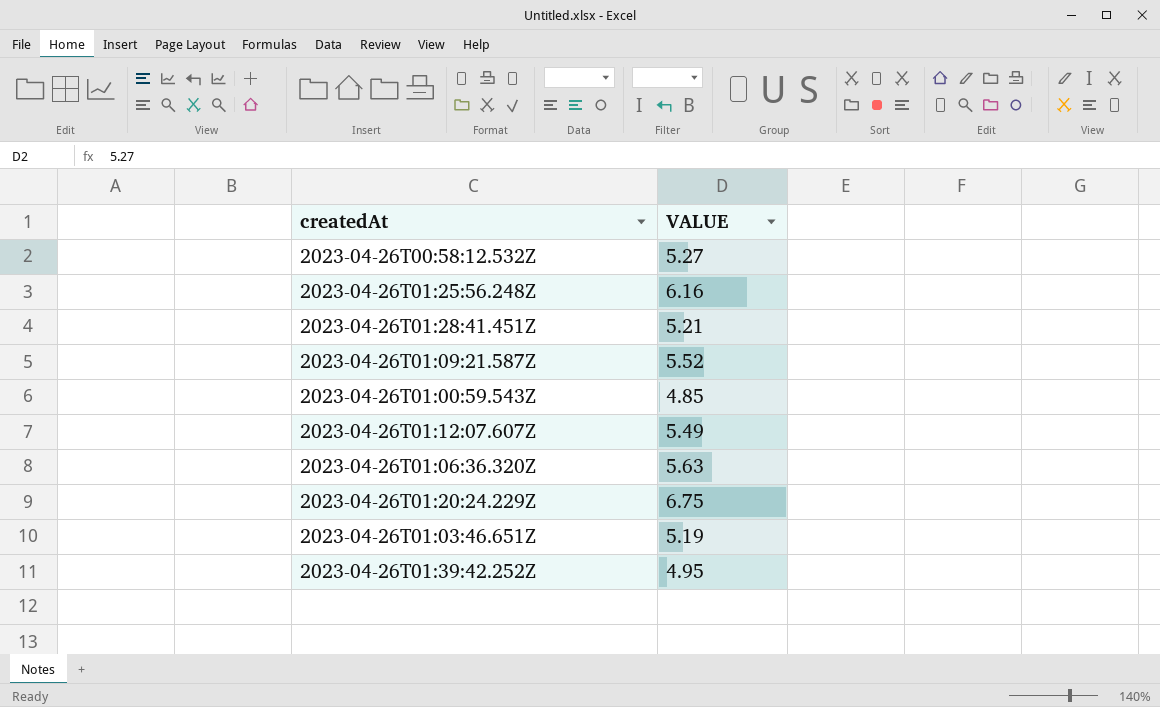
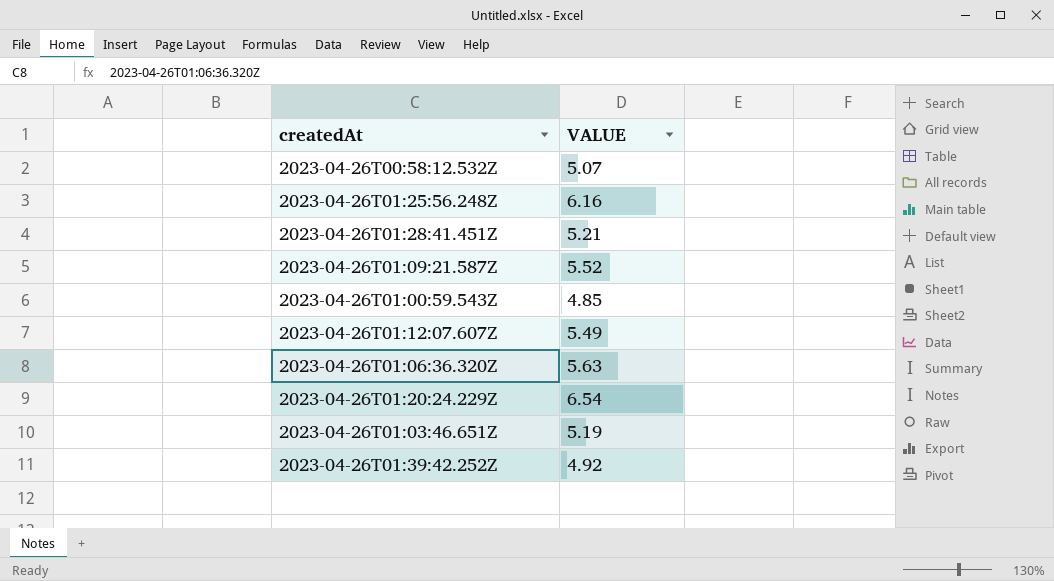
2023-04-26T00:58:12.532Z | VALUE: 5.27 -> 5.07
2023-04-26T01:20:24.229Z | VALUE: 6.75 -> 6.54
2023-04-26T01:39:42.252Z | VALUE: 4.95 -> 4.92

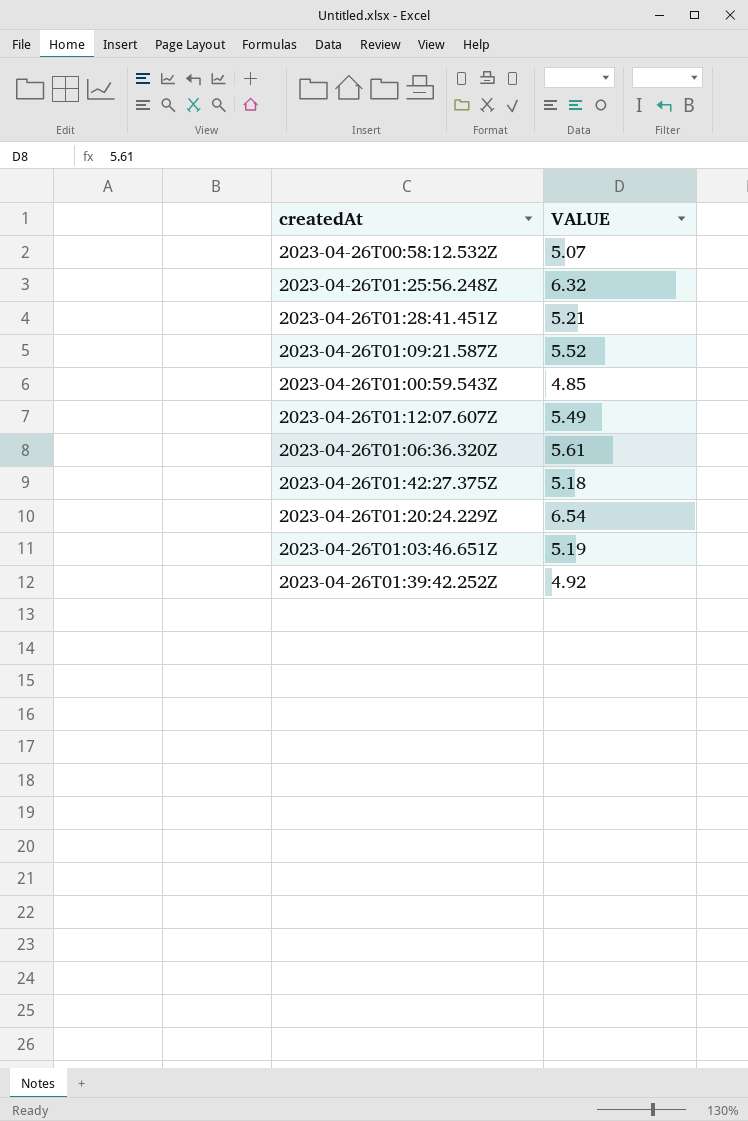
2023-04-26T01:25:56.248Z | VALUE: 6.16 -> 6.32
2023-04-26T01:06:36.320Z | VALUE: 5.63 -> 5.61
row 2023-04-26T01:42:27.375Z: none -> 5.18

